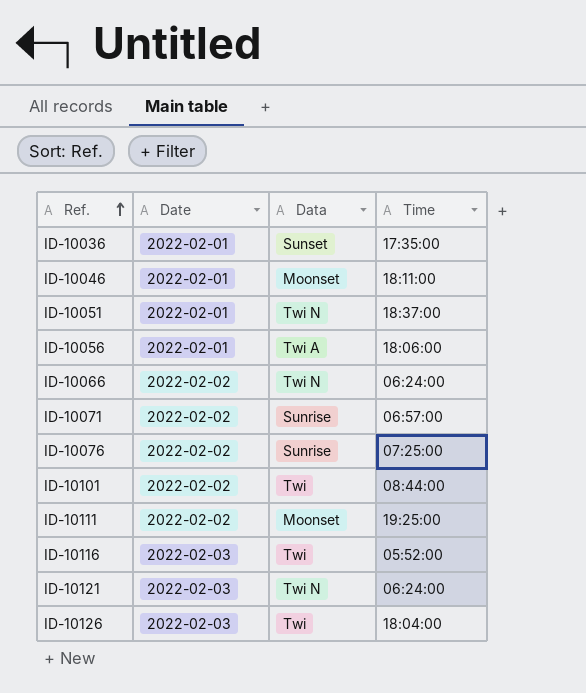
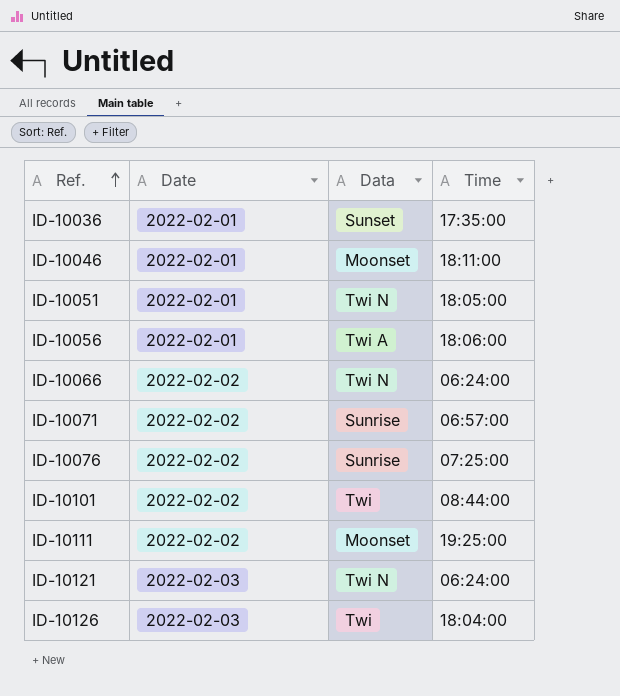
row ID-10116: 2022-02-03 | Twi | 05:52:00 -> none
ID-10051 | Time: 18:37:00 -> 18:05:00

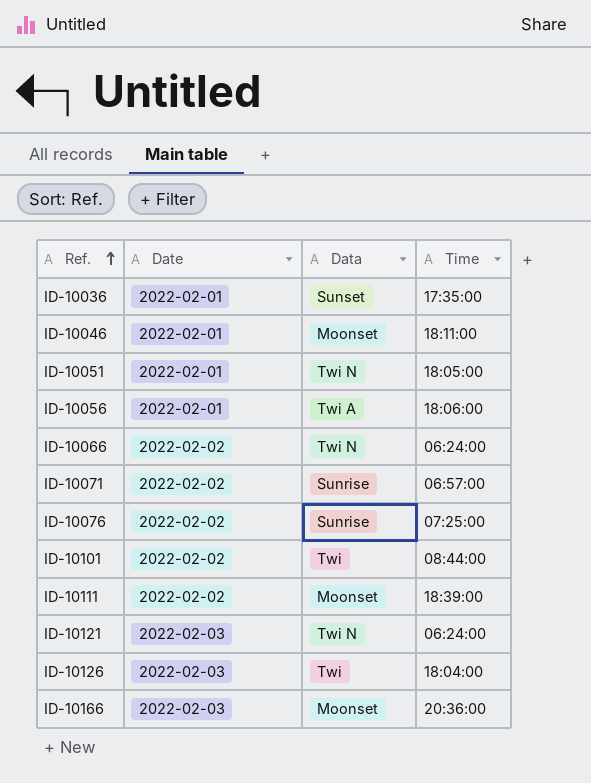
ID-10111 | Time: 19:25:00 -> 18:39:00
row ID-10166: none -> 2022-02-03 | Moonset | 20:36:00

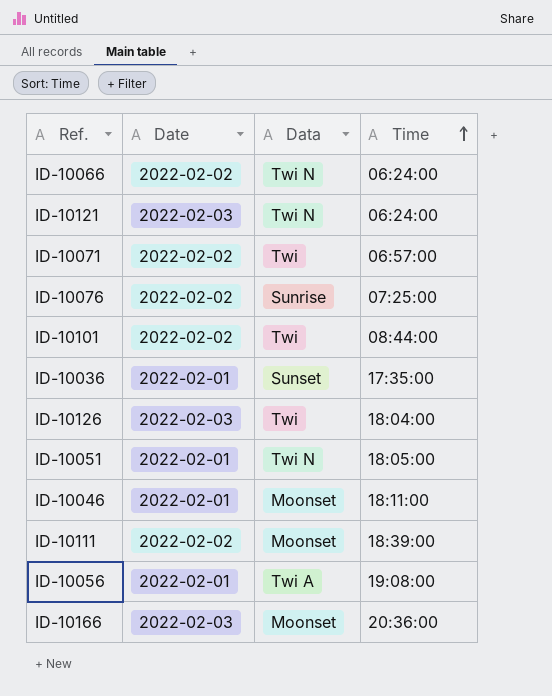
row order: Ref. ascending -> Time ascending
ID-10071 | Data: Sunrise -> Twi
ID-10056 | Time: 18:06:00 -> 19:08:00

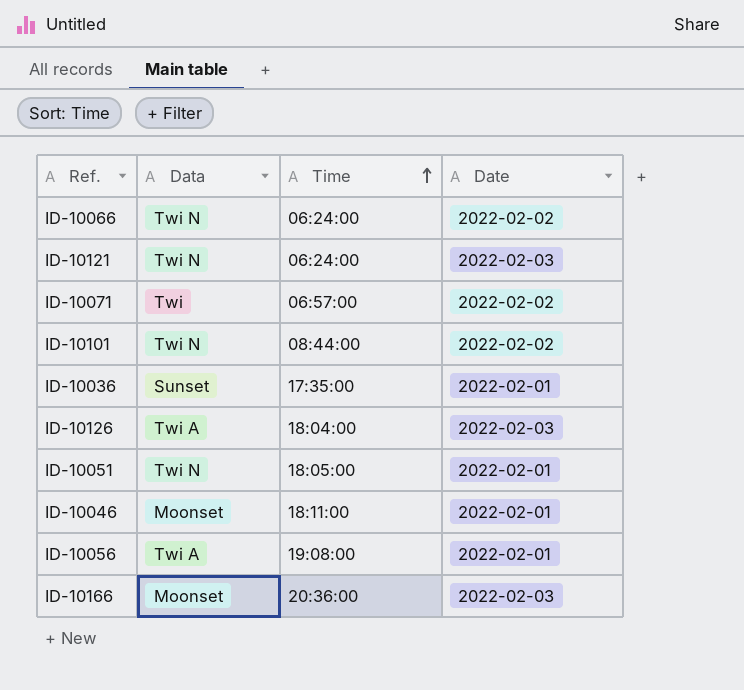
column Date | position: 2 -> 4
row ID-10076: 2022-02-02 | Sunrise | 07:25:00 -> none
row ID-10111: 2022-02-02 | Moonset | 18:39:00 -> none
ID-10101 | Data: Twi -> Twi N
ID-10126 | Data: Twi -> Twi A

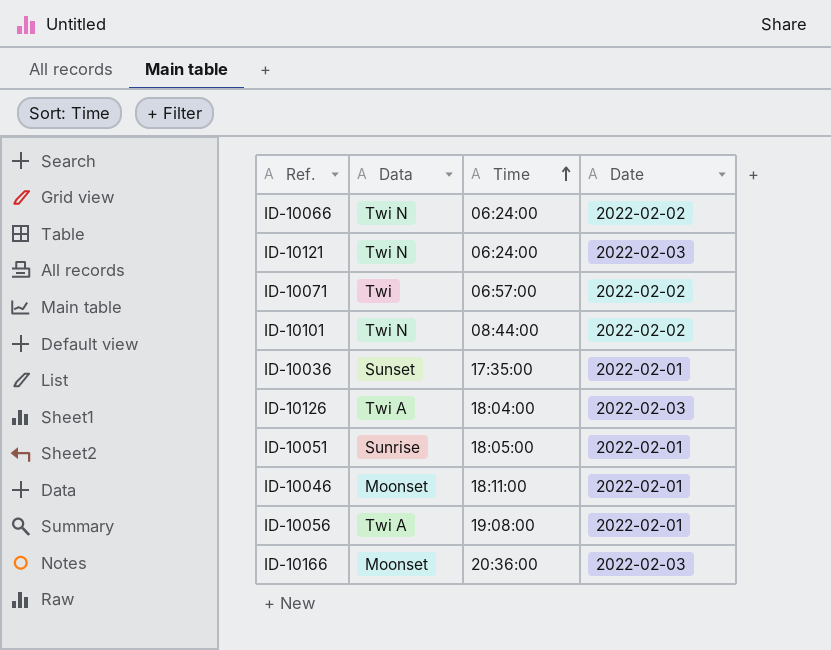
ID-10051 | Data: Twi N -> Sunrise

